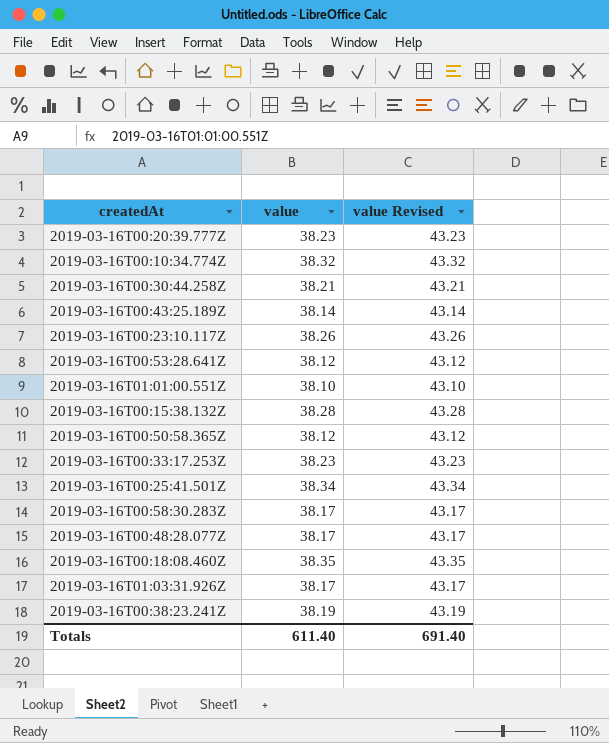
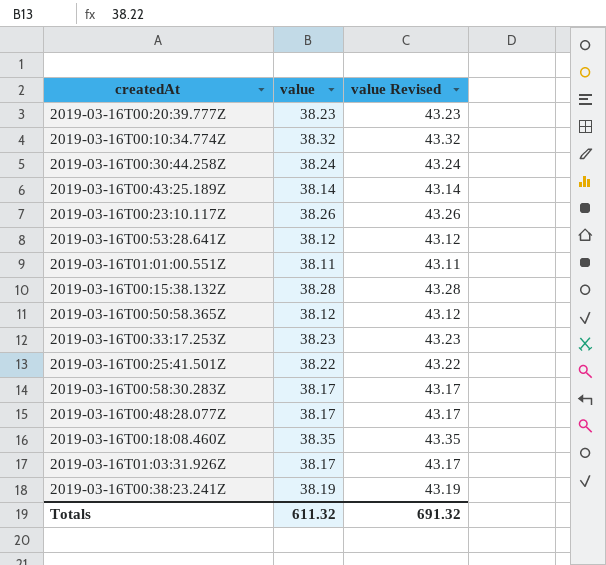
2019-03-16T00:30:44.258Z | value: 38.21 -> 38.24
2019-03-16T00:30:44.258Z | value Revised: 43.21 -> 43.24
2019-03-16T01:01:00.551Z | value: 38.10 -> 38.11
2019-03-16T01:01:00.551Z | value Revised: 43.10 -> 43.11
2019-03-16T00:25:41.501Z | value: 38.34 -> 38.22
2019-03-16T00:25:41.501Z | value Revised: 43.34 -> 43.22
Totals | value: 611.40 -> 611.32
Totals | value Revised: 691.40 -> 691.32

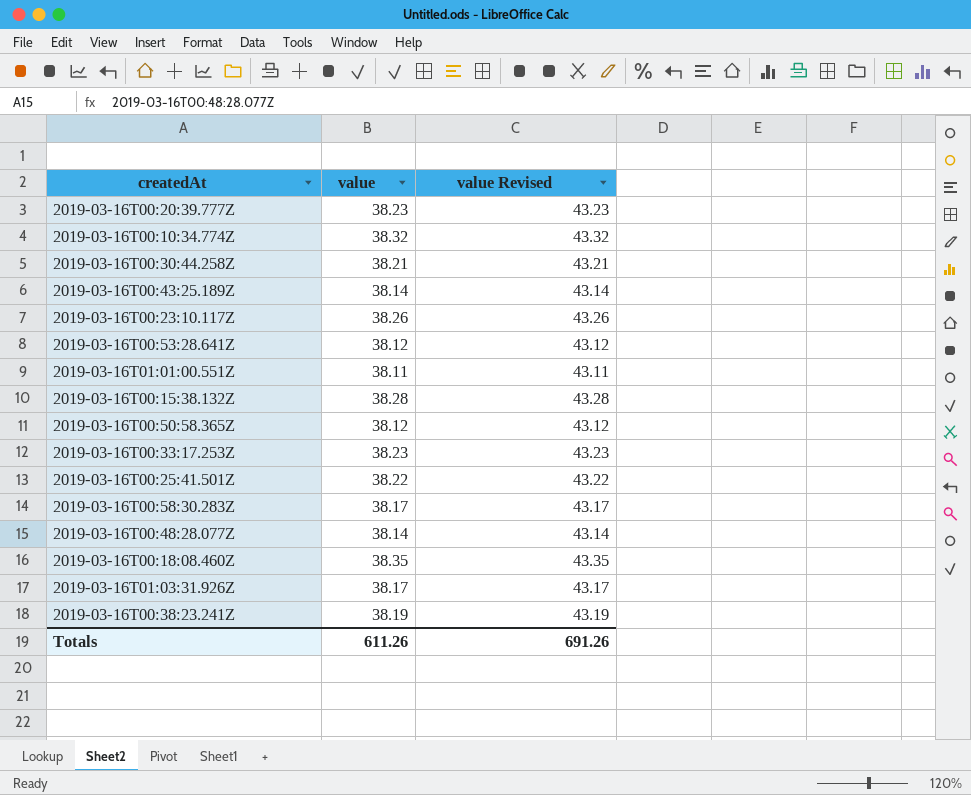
2019-03-16T00:30:44.258Z | value: 38.24 -> 38.21
2019-03-16T00:30:44.258Z | value Revised: 43.24 -> 43.21
2019-03-16T00:48:28.077Z | value: 38.17 -> 38.14
2019-03-16T00:48:28.077Z | value Revised: 43.17 -> 43.14
Totals | value: 611.32 -> 611.26
Totals | value Revised: 691.32 -> 691.26

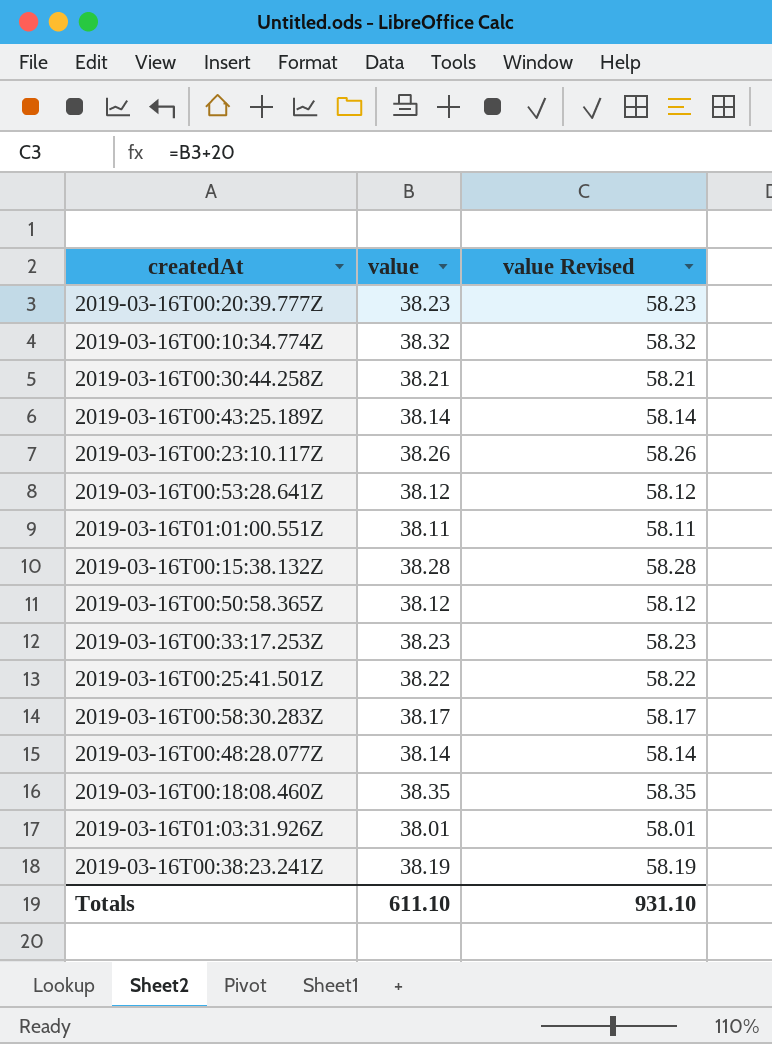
column value Revised | formula: [value] + 5 -> [value] + 20
2019-03-16T01:03:31.926Z | value: 38.17 -> 38.01
Totals | value: 611.26 -> 611.10
Totals | value Revised: 691.26 -> 931.10

